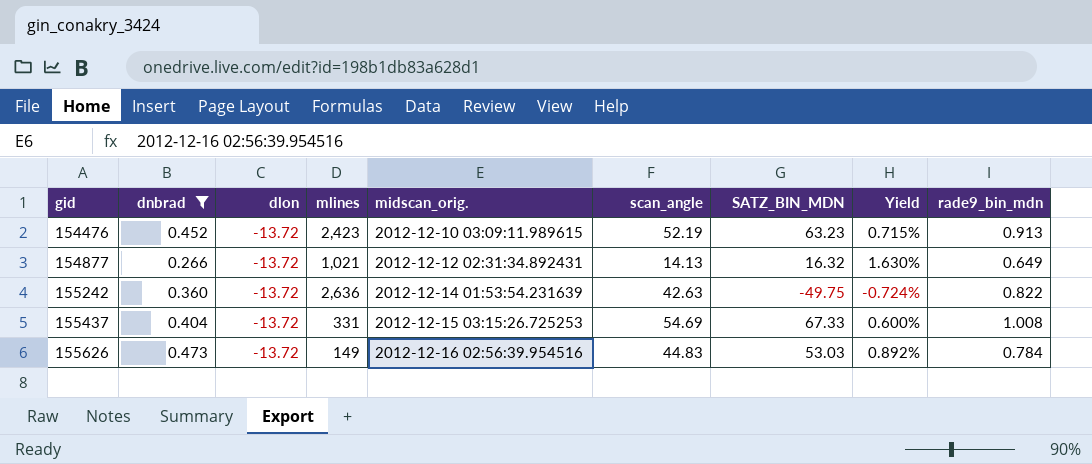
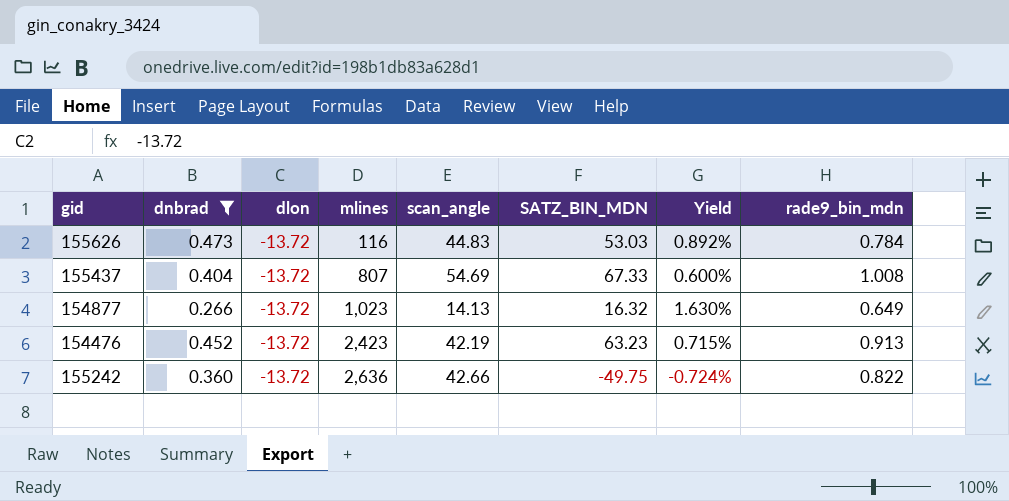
row order: gid ascending -> mlines ascending
column midscan_orig. | position: 5 -> none
155626 | mlines: 149 -> 116
155437 | mlines: 331 -> 807
154877 | mlines: 1,021 -> 1,023
154476 | scan_angle: 52.19 -> 42.19
155242 | scan_angle: 42.63 -> 42.66

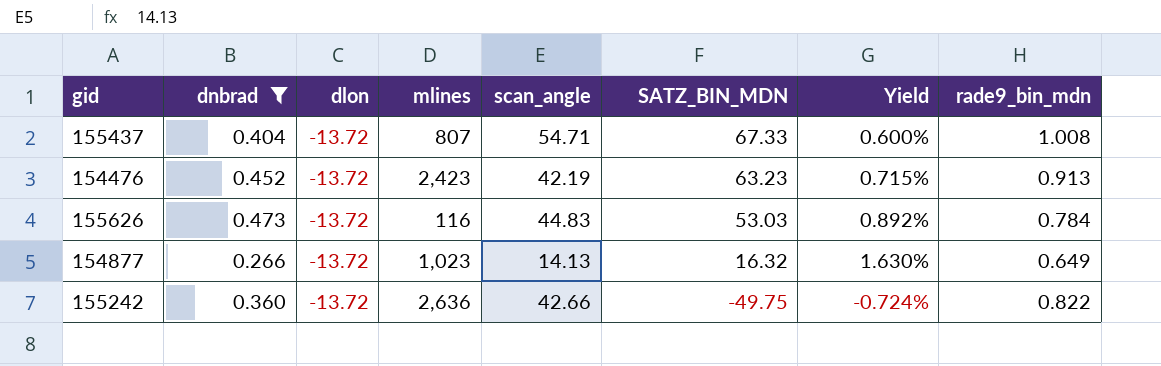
row order: mlines ascending -> SATZ_BIN_MDN descending
155437 | scan_angle: 54.69 -> 54.71

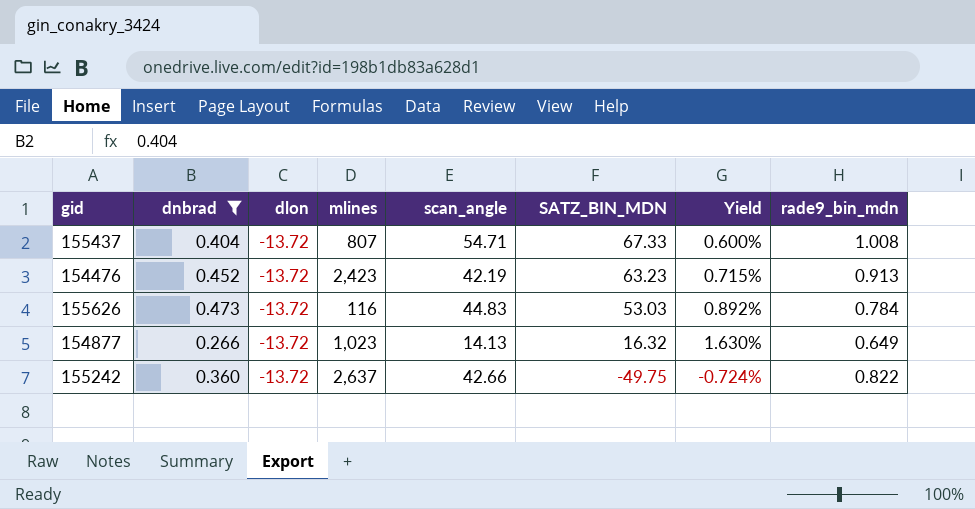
155242 | mlines: 2,636 -> 2,637

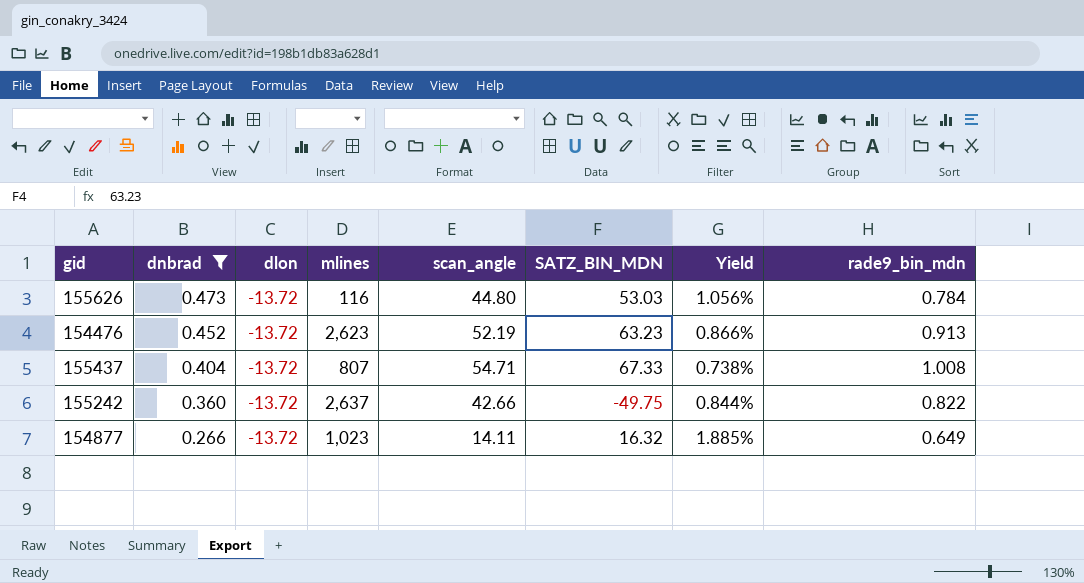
row order: SATZ_BIN_MDN descending -> dnbrad descending
column Yield | formula: [dnbrad] / [SATZ_BIN_MDN] -> [dnbrad] / [scan_angle]
155626 | scan_angle: 44.83 -> 44.80
154476 | mlines: 2,423 -> 2,623
154476 | scan_angle: 42.19 -> 52.19
154877 | scan_angle: 14.13 -> 14.11

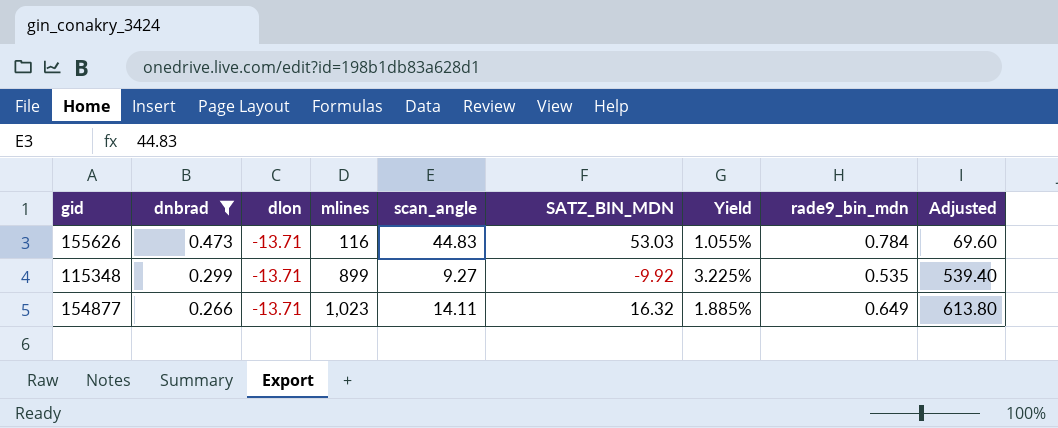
column Adjusted | formula: none -> [mlines] * 0.6
row 154476: 0.452 | -13.72 | 2,623 | 52.19 | 63.23 | 0.866% | 0.913 -> none
row 155437: 0.404 | -13.72 | 807 | 54.71 | 67.33 | 0.738% | 1.008 -> none
row 155242: 0.360 | -13.72 | 2,637 | 42.66 | -49.75 | 0.844% | 0.822 -> none
155626 | dlon: -13.72 -> -13.71
155626 | scan_angle: 44.80 -> 44.83
155626 | Yield: 1.056% -> 1.055%
row 115348: none -> 0.299 | -13.71 | 899 | 9.27 | -9.92 | 3.225% | 0.535 | 539.40
154877 | dlon: -13.72 -> -13.71

